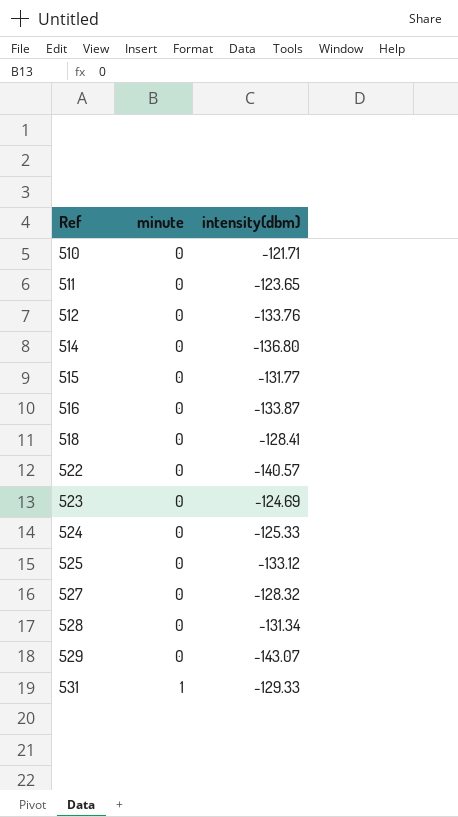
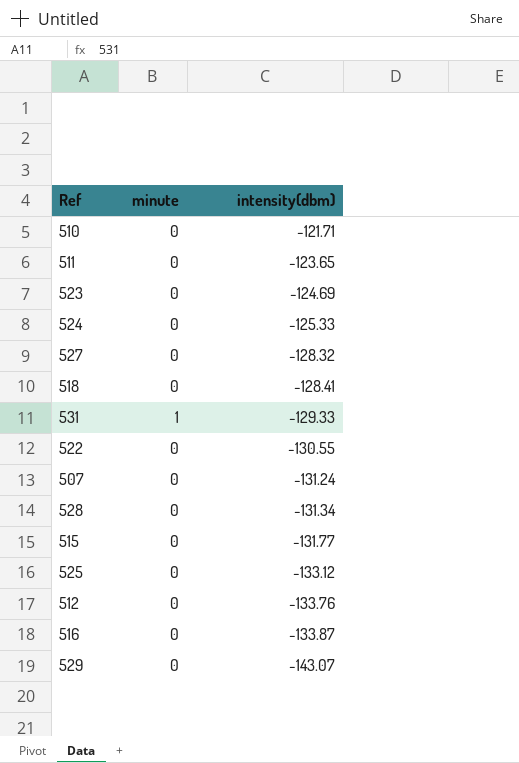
row order: Ref ascending -> intensity(dbm) descending
row 514: 0 | -136.80 -> none
522 | intensity(dbm): -140.57 -> -130.55
row 507: none -> 0 | -131.24

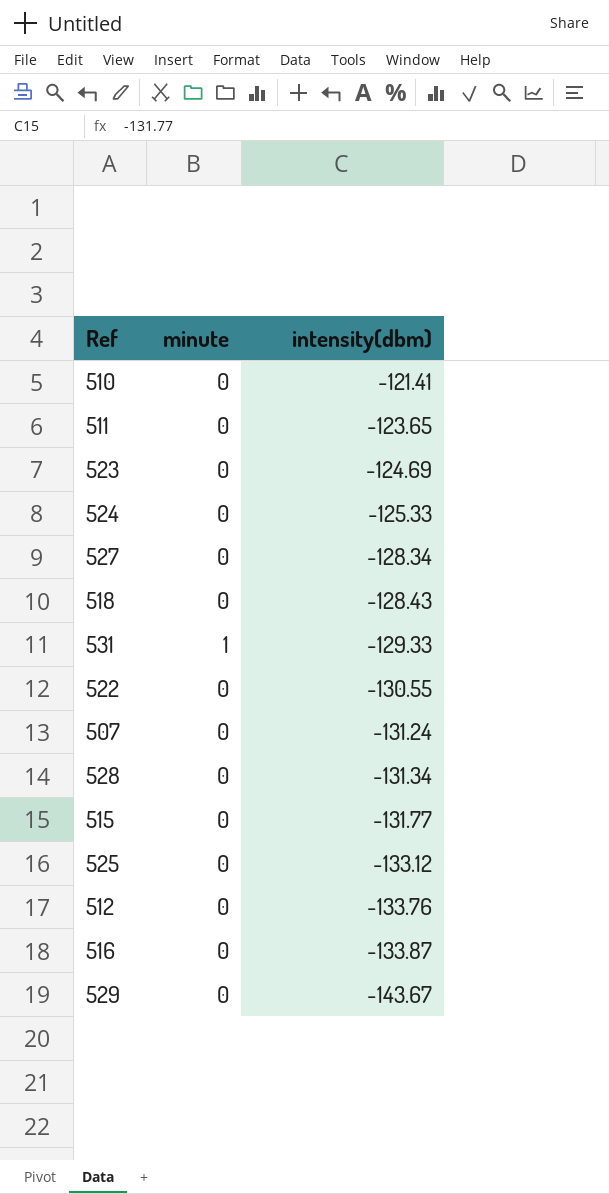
510 | intensity(dbm): -121.71 -> -121.41
527 | intensity(dbm): -128.32 -> -128.34
518 | intensity(dbm): -128.41 -> -128.43
529 | intensity(dbm): -143.07 -> -143.67

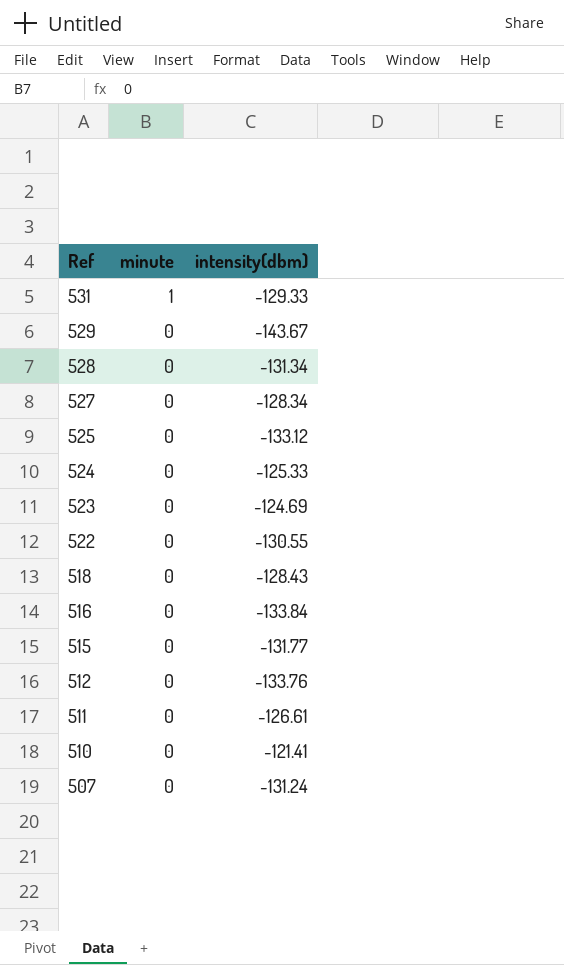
row order: intensity(dbm) descending -> Ref descending
516 | intensity(dbm): -133.87 -> -133.84
511 | intensity(dbm): -123.65 -> -126.61

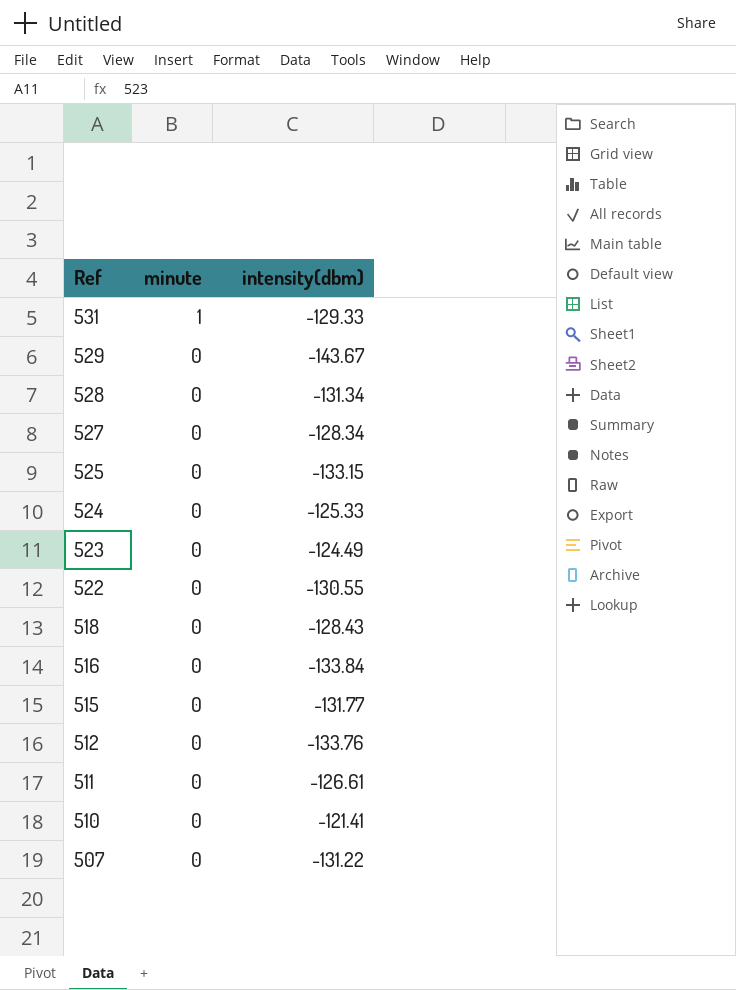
525 | intensity(dbm): -133.12 -> -133.15
523 | intensity(dbm): -124.69 -> -124.49
507 | intensity(dbm): -131.24 -> -131.22

